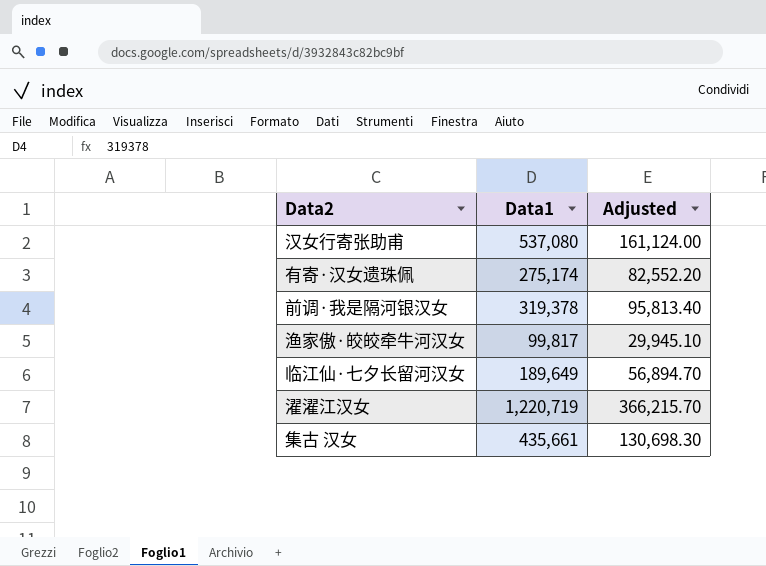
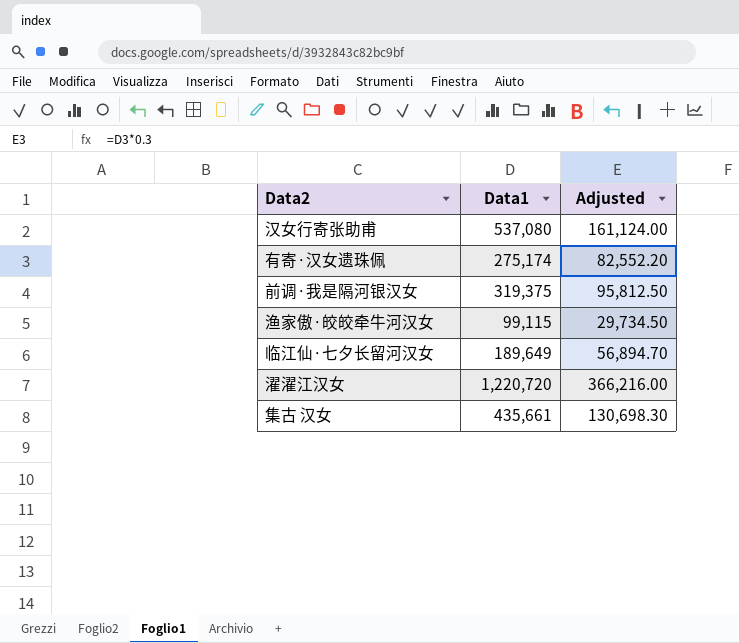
前调·我是隔河银汉女 | Data1: 319,378 -> 319,375
前调·我是隔河银汉女 | Adjusted: 95,813.40 -> 95,812.50
渔家傲·皎皎牵牛河汉女 | Data1: 99,817 -> 99,115
渔家傲·皎皎牵牛河汉女 | Adjusted: 29,945.10 -> 29,734.50
濯濯江汉女 | Data1: 1,220,719 -> 1,220,720
濯濯江汉女 | Adjusted: 366,215.70 -> 366,216.00

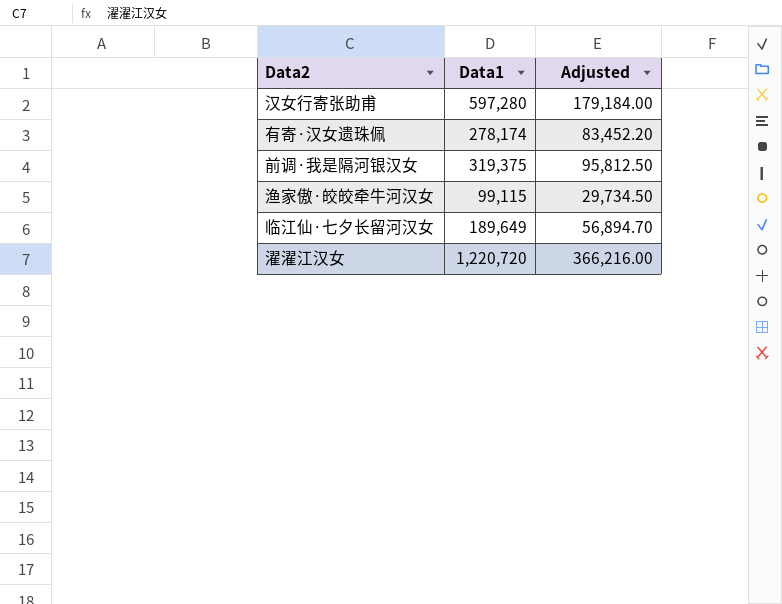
row 集古 汉女: 435,661 | 130,698.30 -> none
汉女行寄张助甫 | Data1: 537,080 -> 597,280
汉女行寄张助甫 | Adjusted: 161,124.00 -> 179,184.00
有寄·汉女遗珠佩 | Data1: 275,174 -> 278,174
有寄·汉女遗珠佩 | Adjusted: 82,552.20 -> 83,452.20

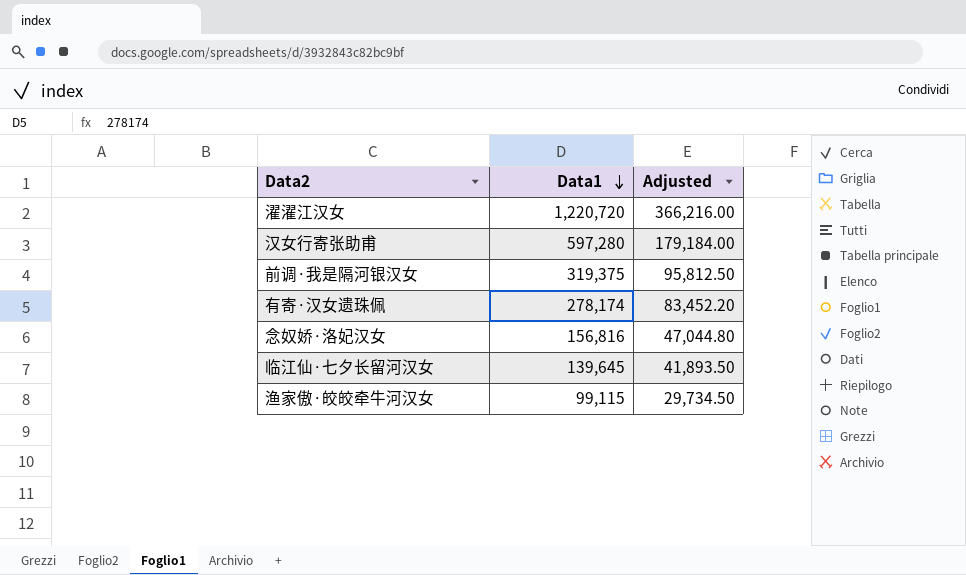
row order: none -> Data1 descending
row 念奴娇·洛妃汉女: none -> 156,816 | 47,044.80
临江仙·七夕长留河汉女 | Data1: 189,649 -> 139,645
临江仙·七夕长留河汉女 | Adjusted: 56,894.70 -> 41,893.50

